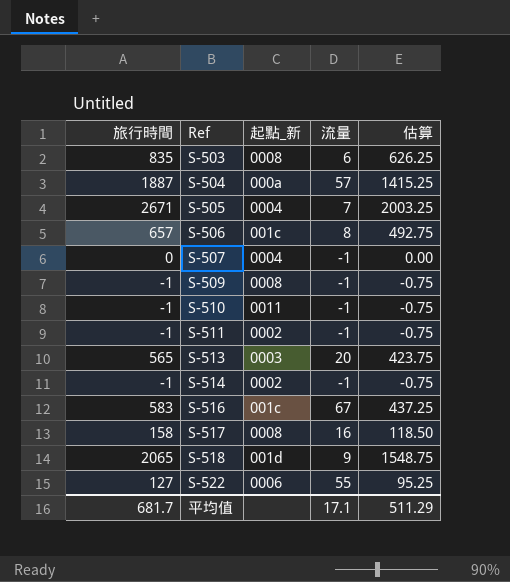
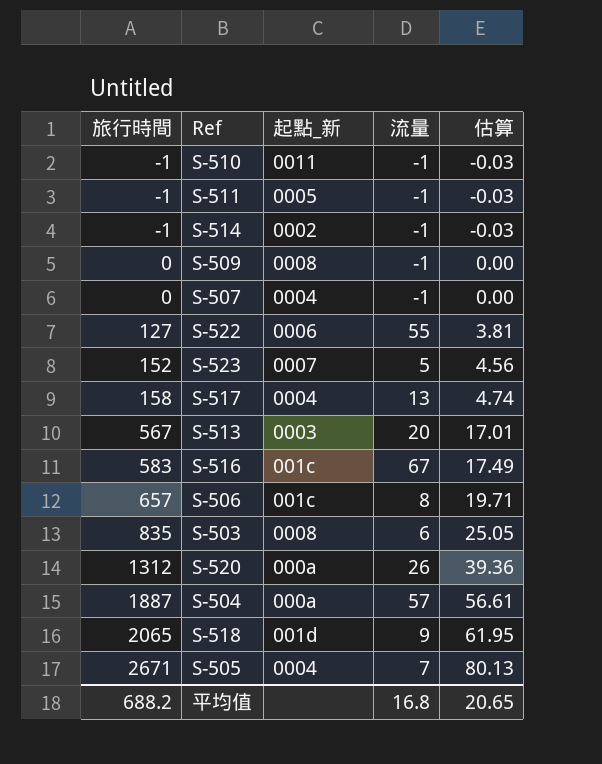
row order: Ref ascending -> 旅行時間 ascending
column 估算 | formula: [旅行時間] * 0.75 -> [旅行時間] * 0.03
S-511 | 起點_新: 0002 -> 0005
S-509 | 旅行時間: -1 -> 0
row S-523: none -> 152 | 0007 | 5 | 4.56
S-517 | 起點_新: 0008 -> 0004
S-517 | 流量: 16 -> 13
S-513 | 旅行時間: 565 -> 567
row S-520: none -> 1312 | 000a | 26 | 39.36
平均值 | 旅行時間: 681.7 -> 688.2
平均值 | 流量: 17.1 -> 16.8
平均值 | 估算: 511.29 -> 20.65

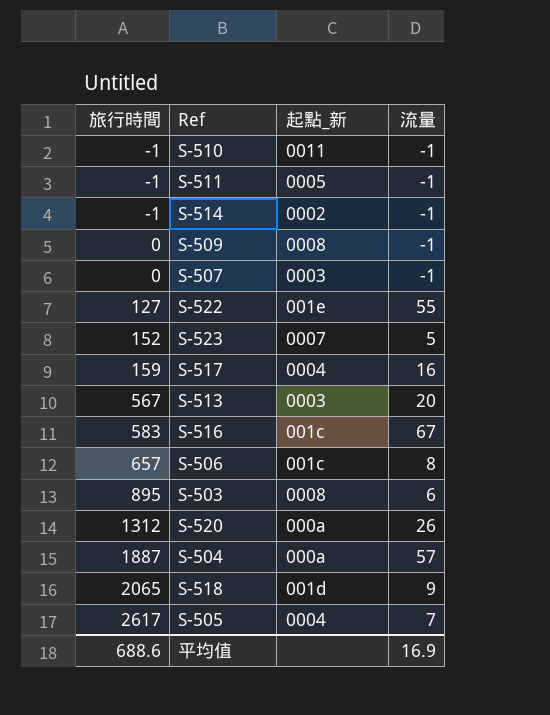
column 估算 | formula: [旅行時間] * 0.03 -> none
S-507 | 起點_新: 0004 -> 0003
S-522 | 起點_新: 0006 -> 001e
S-517 | 旅行時間: 158 -> 159
S-517 | 流量: 13 -> 16
S-503 | 旅行時間: 835 -> 895
S-505 | 旅行時間: 2671 -> 2617
平均值 | 旅行時間: 688.2 -> 688.6
平均值 | 流量: 16.8 -> 16.9

